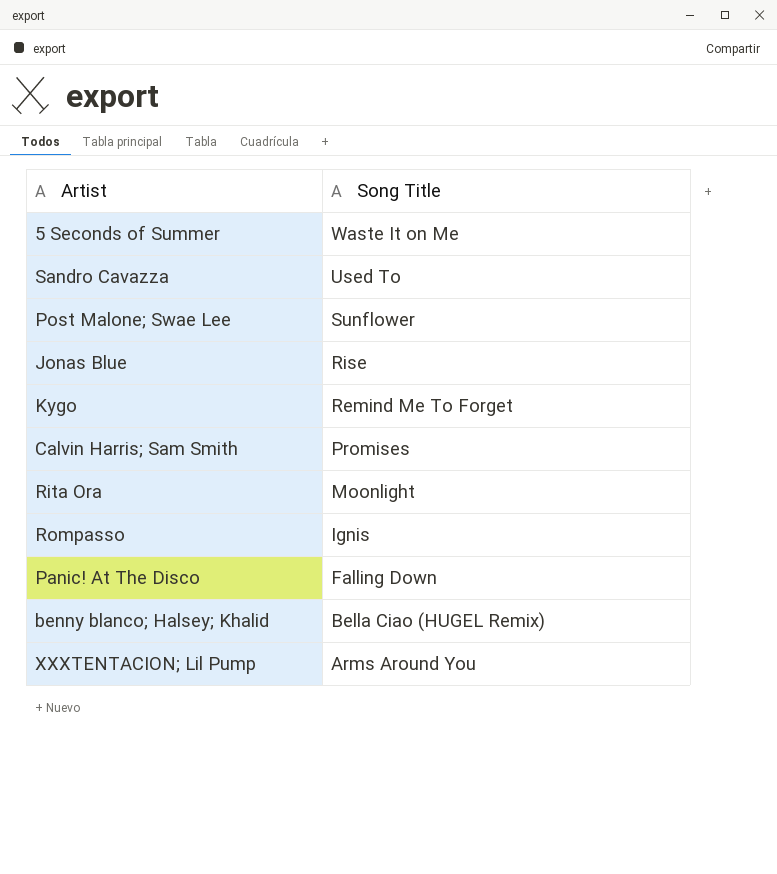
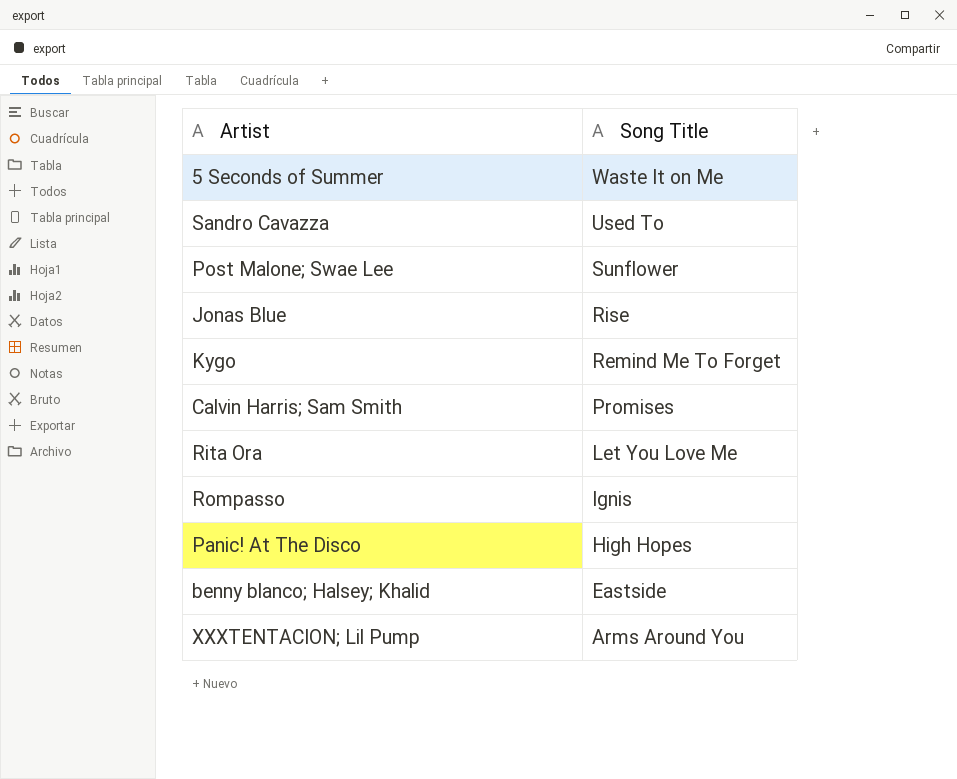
Rita Ora | Song Title: Moonlight -> Let You Love Me
Panic! At The Disco | Song Title: Falling Down -> High Hopes
benny blanco; Halsey; Khalid | Song Title: Bella Ciao (HUGEL Remix) -> Eastside

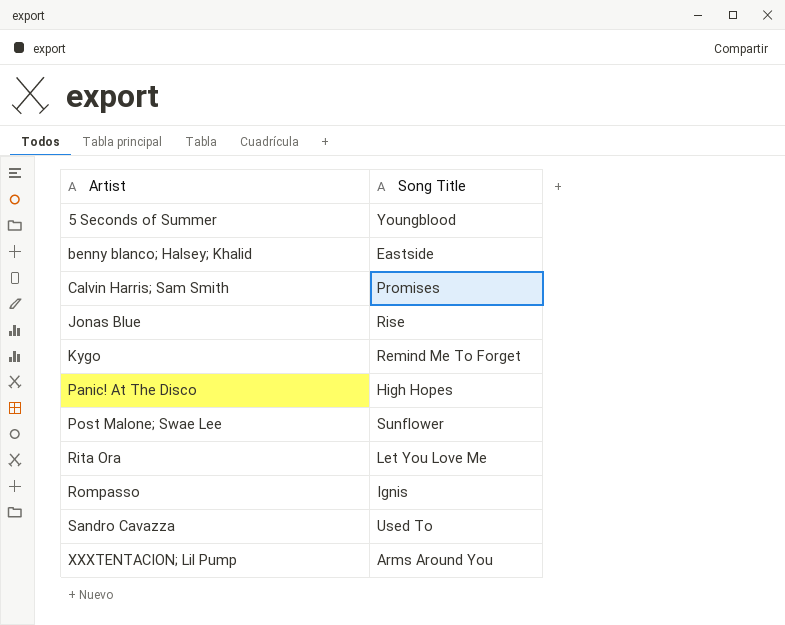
row order: Song Title descending -> Artist ascending
5 Seconds of Summer | Song Title: Waste It on Me -> Youngblood

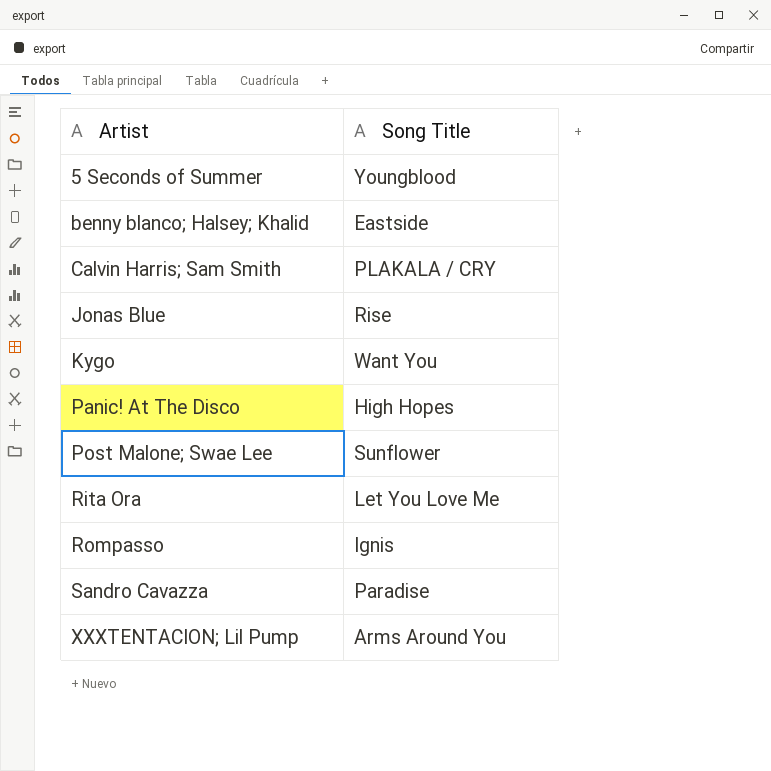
Calvin Harris; Sam Smith | Song Title: Promises -> PLAKALA / CRY
Kygo | Song Title: Remind Me To Forget -> Want You
Sandro Cavazza | Song Title: Used To -> Paradise

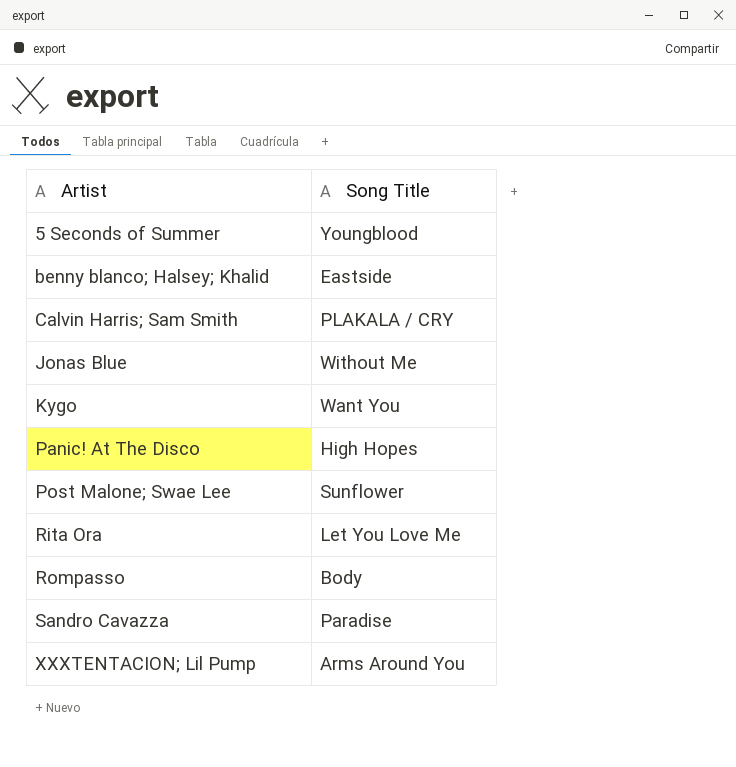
Jonas Blue | Song Title: Rise -> Without Me
Rompasso | Song Title: Ignis -> Body

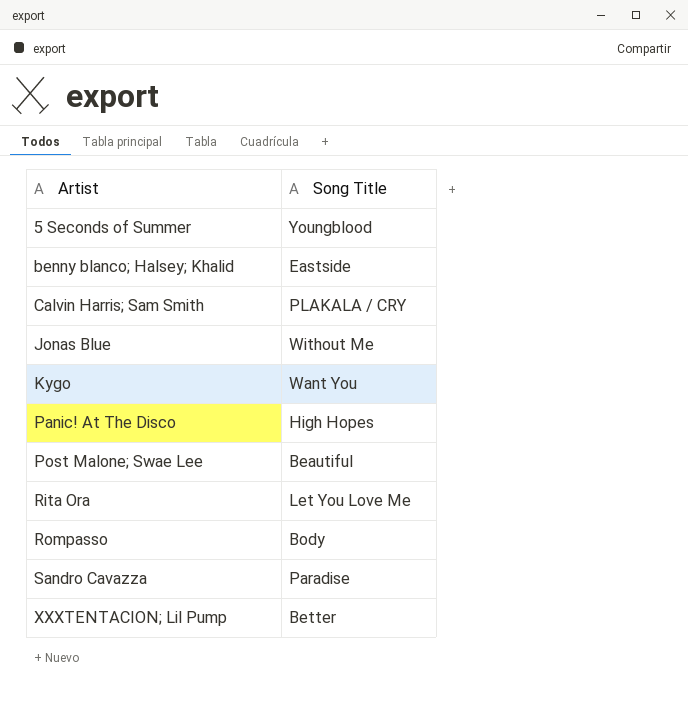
Post Malone; Swae Lee | Song Title: Sunflower -> Beautiful
XXXTENTACION; Lil Pump | Song Title: Arms Around You -> Better

